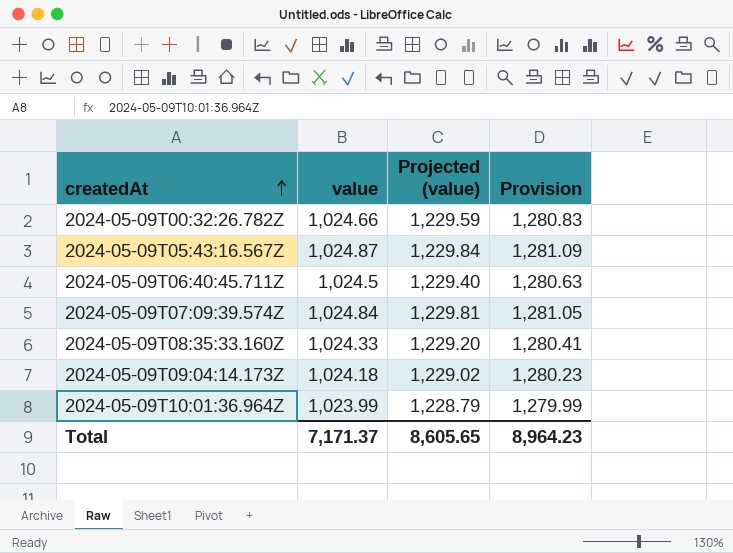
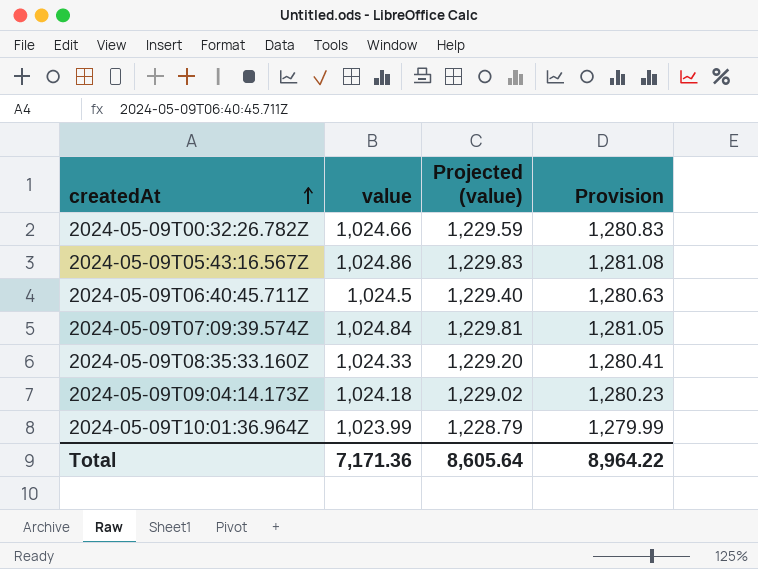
2024-05-09T05:43:16.567Z | value: 1,024.87 -> 1,024.86
2024-05-09T05:43:16.567Z | Projected (value): 1,229.84 -> 1,229.83
2024-05-09T05:43:16.567Z | Provision: 1,281.09 -> 1,281.08
Total | value: 7,171.37 -> 7,171.36
Total | Projected (value): 8,605.65 -> 8,605.64
Total | Provision: 8,964.23 -> 8,964.22

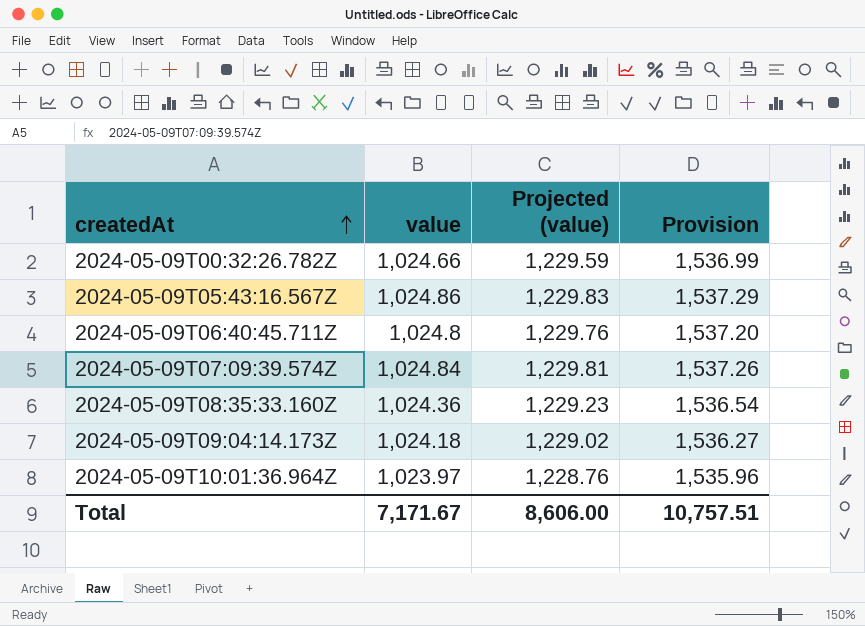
column Provision | formula: [value] * 1.25 -> [value] * 1.5
2024-05-09T06:40:45.711Z | value: 1,024.5 -> 1,024.8
2024-05-09T06:40:45.711Z | Projected (value): 1,229.40 -> 1,229.76
2024-05-09T08:35:33.160Z | value: 1,024.33 -> 1,024.36
2024-05-09T08:35:33.160Z | Projected (value): 1,229.20 -> 1,229.23
2024-05-09T10:01:36.964Z | value: 1,023.99 -> 1,023.97
2024-05-09T10:01:36.964Z | Projected (value): 1,228.79 -> 1,228.76
Total | value: 7,171.36 -> 7,171.67
Total | Projected (value): 8,605.64 -> 8,606.00
Total | Provision: 8,964.22 -> 10,757.51

